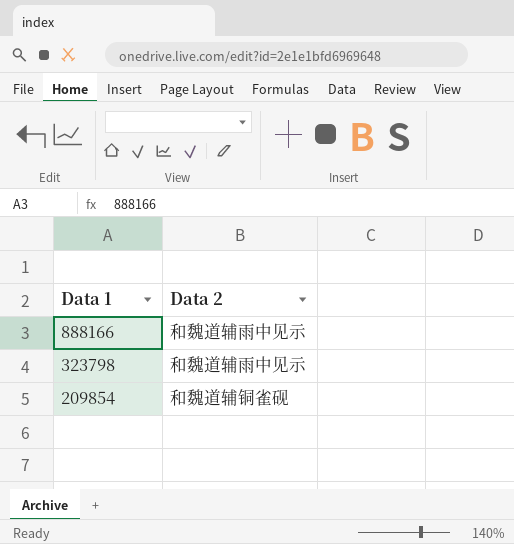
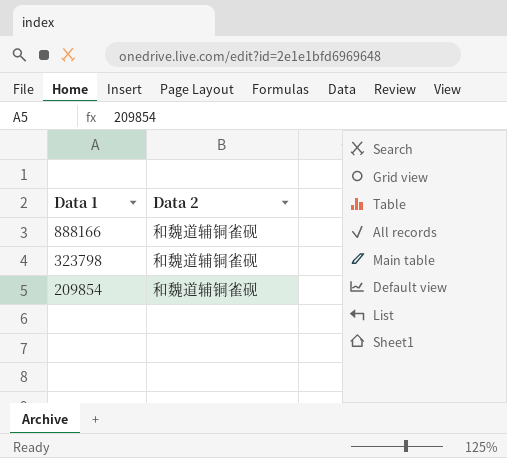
888166 | Data 2: 和魏道辅雨中见示 -> 和魏道辅铜雀砚
323798 | Data 2: 和魏道辅雨中见示 -> 和魏道辅铜雀砚

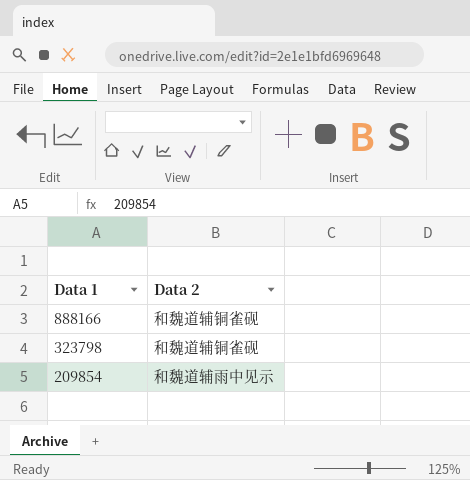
209854 | Data 2: 和魏道辅铜雀砚 -> 和魏道辅雨中见示

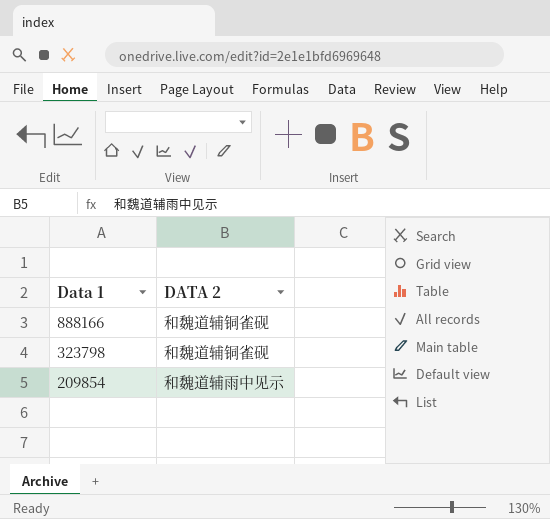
column name: Data 2 -> DATA 2

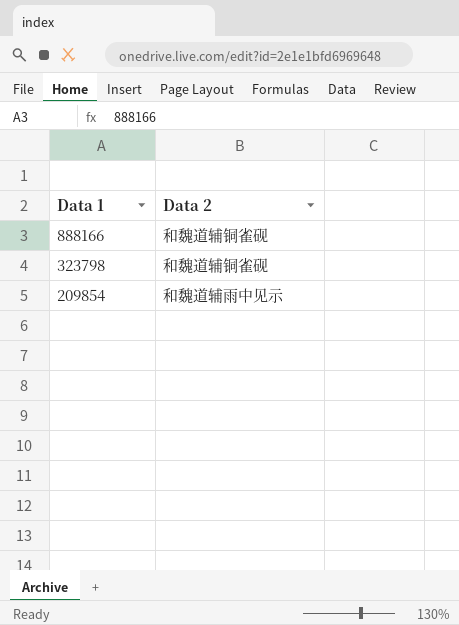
column name: DATA 2 -> Data 2

